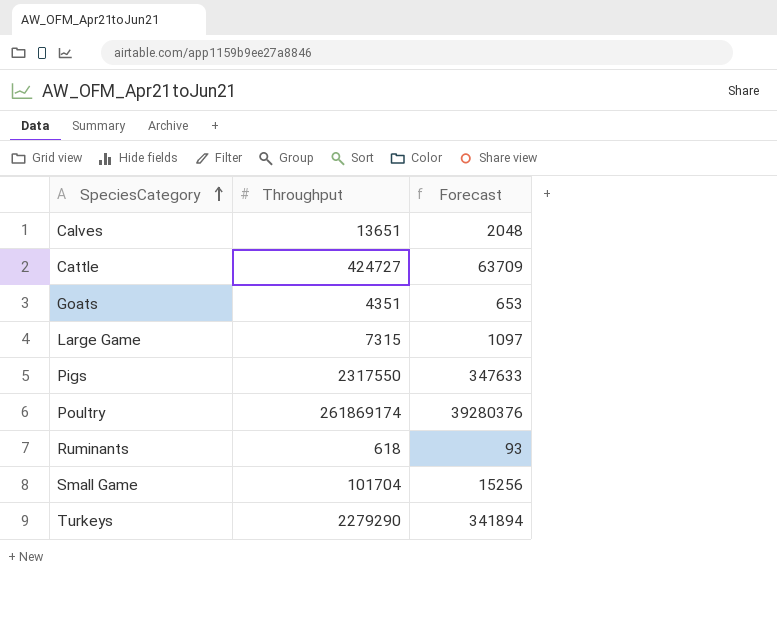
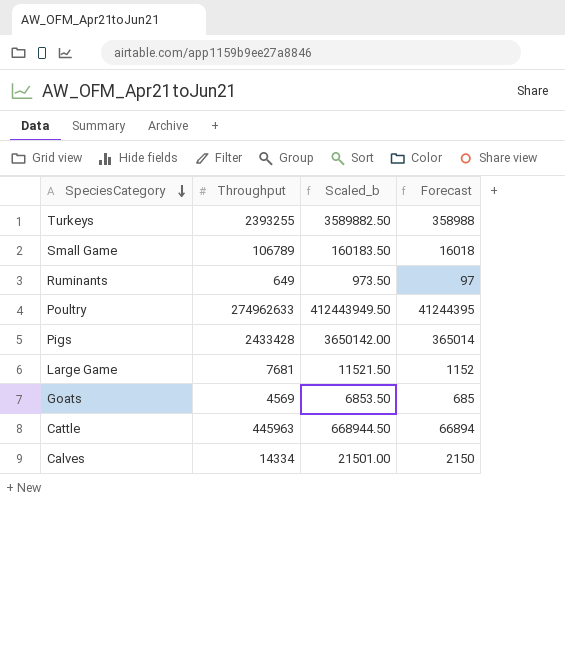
row order: SpeciesCategory ascending -> SpeciesCategory descending
column Scaled_b | formula: none -> [Throughput] * 1.5
Turkeys | Throughput: 2279290 -> 2393255
Turkeys | Forecast: 341894 -> 358988
Small Game | Throughput: 101704 -> 106789
Small Game | Forecast: 15256 -> 16018
Ruminants | Throughput: 618 -> 649
Ruminants | Forecast: 93 -> 97
Poultry | Throughput: 261869174 -> 274962633
Poultry | Forecast: 39280376 -> 41244395
Pigs | Throughput: 2317550 -> 2433428
Pigs | Forecast: 347633 -> 365014
Large Game | Throughput: 7315 -> 7681
Large Game | Forecast: 1097 -> 1152
Goats | Throughput: 4351 -> 4569
Goats | Forecast: 653 -> 685
Cattle | Throughput: 424727 -> 445963
Cattle | Forecast: 63709 -> 66894
Calves | Throughput: 13651 -> 14334
Calves | Forecast: 2048 -> 2150

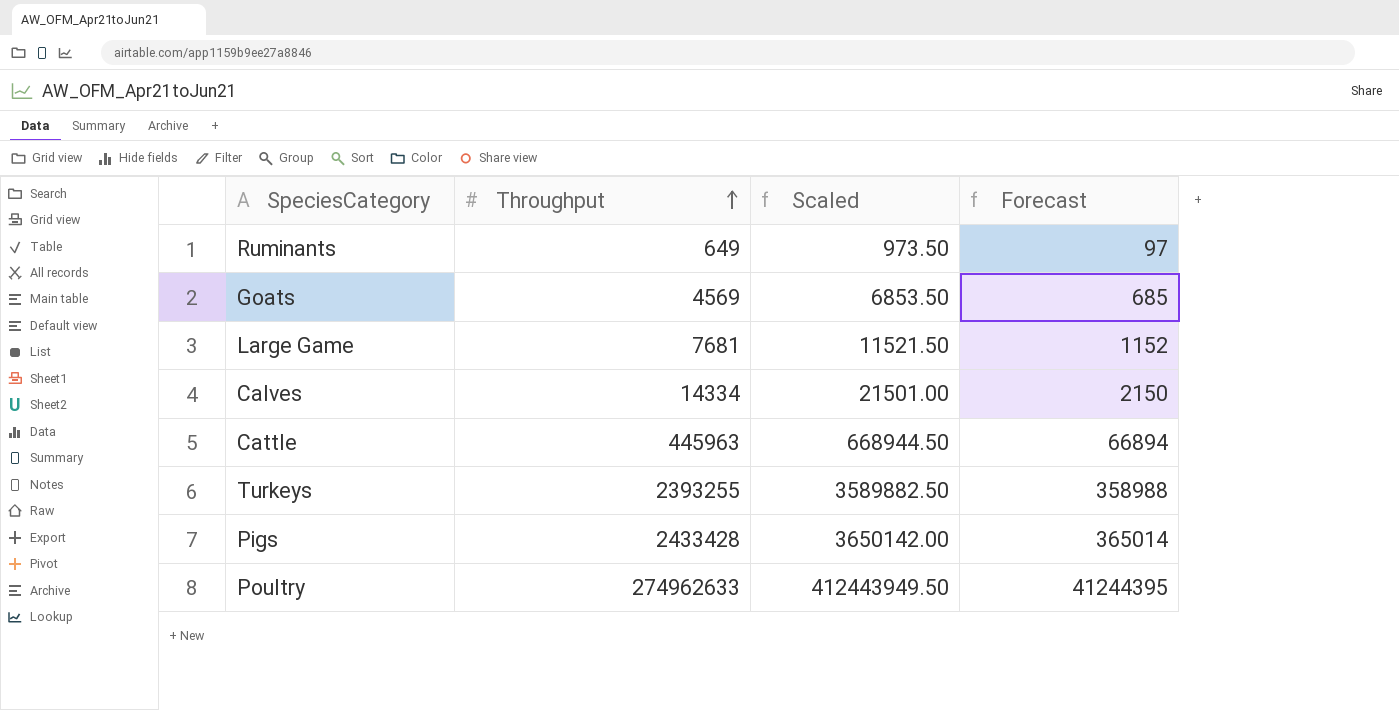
row order: SpeciesCategory descending -> Throughput ascending
column name: Scaled_b -> Scaled
row Small Game: 106789 | 160183.50 | 16018 -> none

